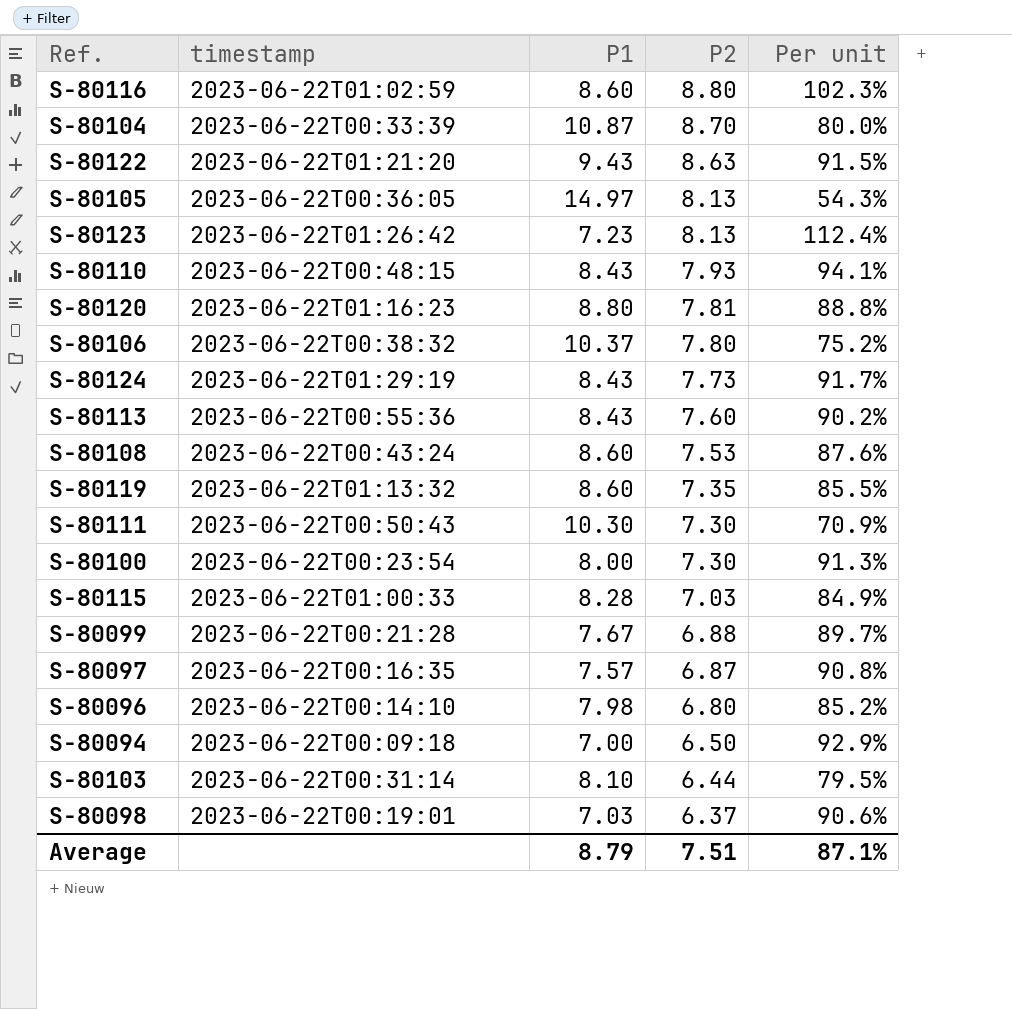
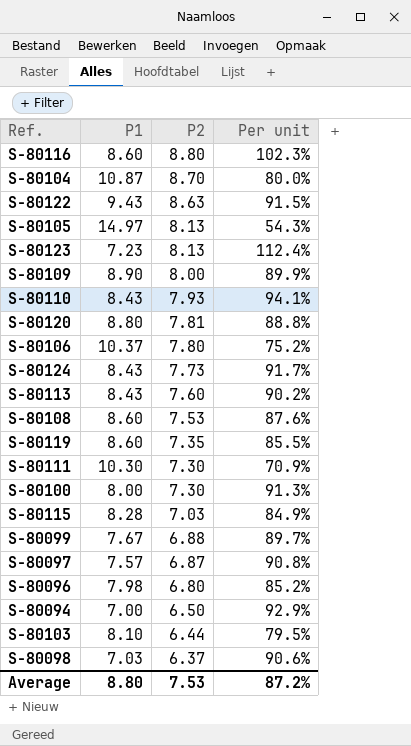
column timestamp | position: 2 -> none
row S-80109: none -> 8.90 | 8.00 | 89.9%
Average | P1: 8.79 -> 8.80
Average | P2: 7.51 -> 7.53
Average | Per unit: 87.1% -> 87.2%

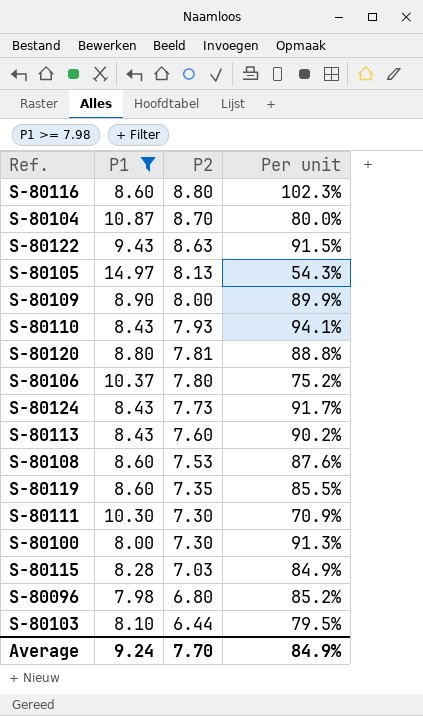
filter: none -> P1 >= 7.98
Average | P1: 8.80 -> 9.24
Average | P2: 7.53 -> 7.70
Average | Per unit: 87.2% -> 84.9%

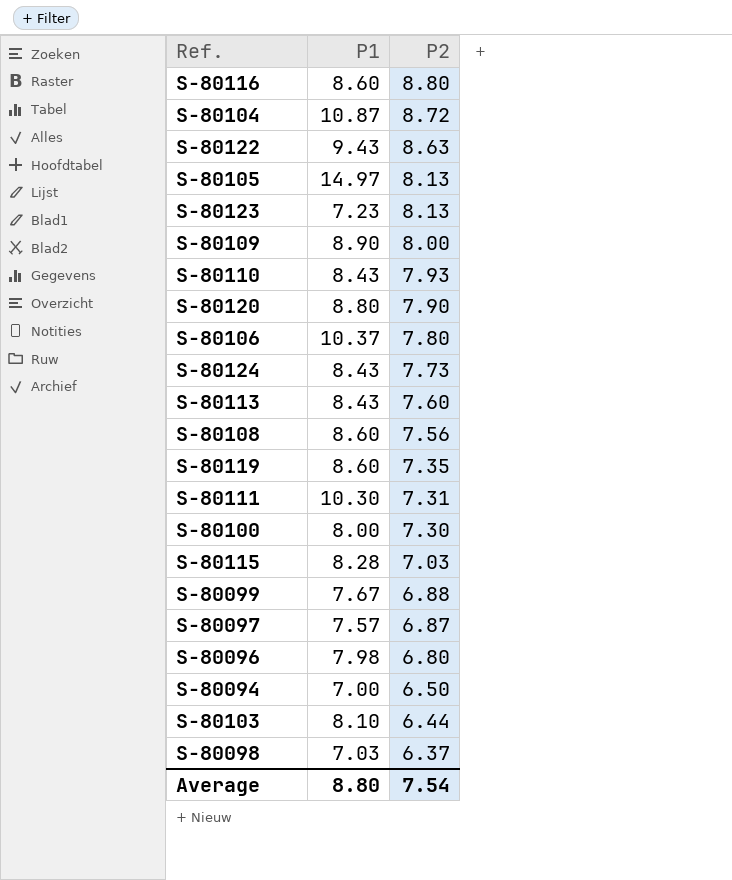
filter: P1 >= 7.98 -> none
column Per unit | formula: [P2] / [P1] -> none
S-80104 | P2: 8.70 -> 8.72
S-80120 | P2: 7.81 -> 7.90
S-80108 | P2: 7.53 -> 7.56
S-80111 | P2: 7.30 -> 7.31
Average | P1: 9.24 -> 8.80
Average | P2: 7.70 -> 7.54

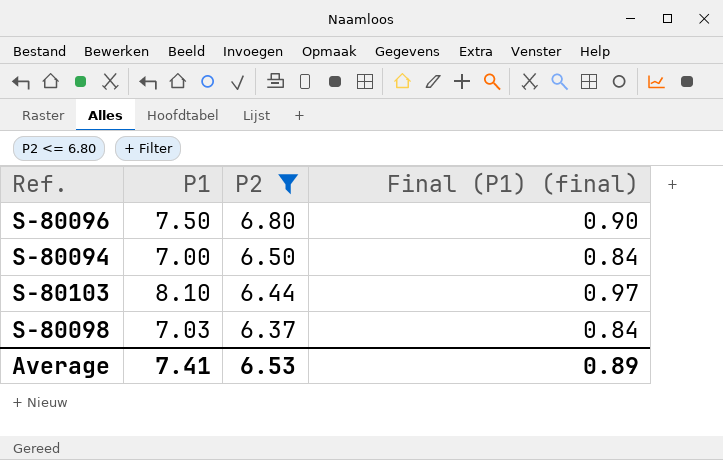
filter: none -> P2 <= 6.80
column Final (P1) (final) | formula: none -> [P1] * 0.12
S-80096 | P1: 7.98 -> 7.50
Average | P1: 8.80 -> 7.41
Average | P2: 7.54 -> 6.53

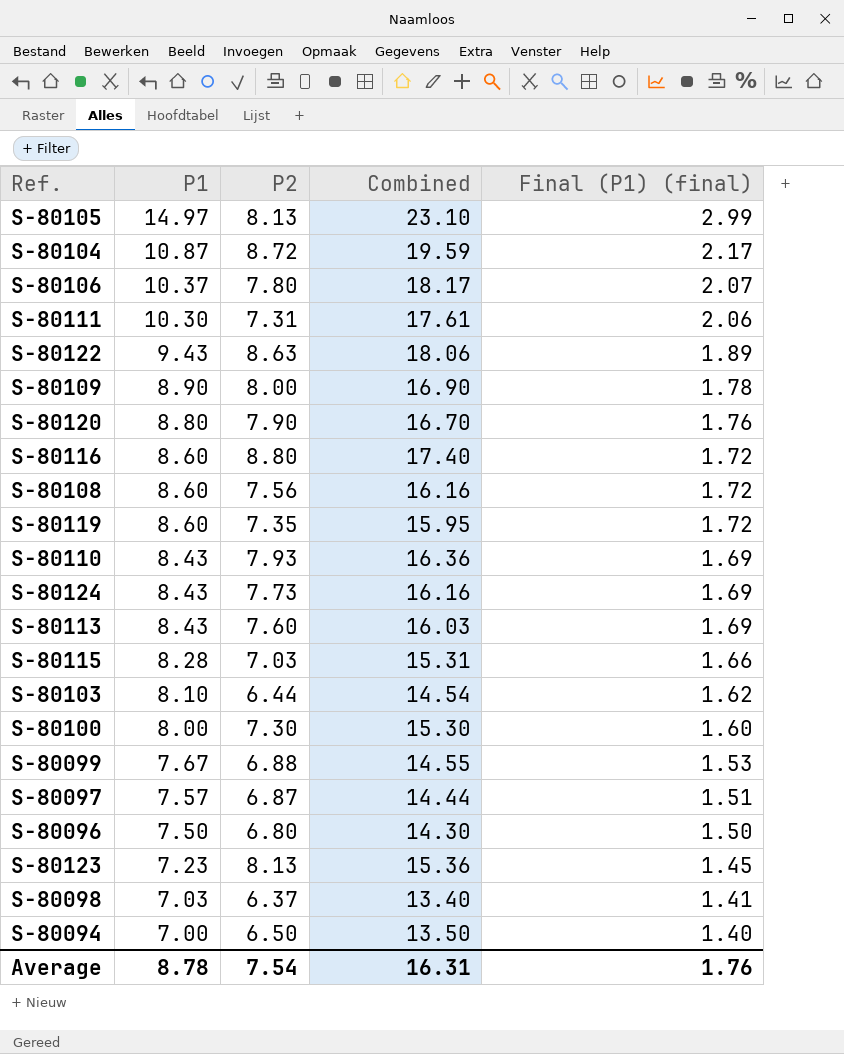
filter: P2 <= 6.80 -> none
row order: P2 descending -> P1 descending
column Combined | formula: none -> [P1] + [P2]
column Final (P1) (final) | formula: [P1] * 0.12 -> [P1] * 0.2
Average | P1: 7.41 -> 8.78
Average | P2: 6.53 -> 7.54
Average | Final (P1) (final): 0.89 -> 1.76

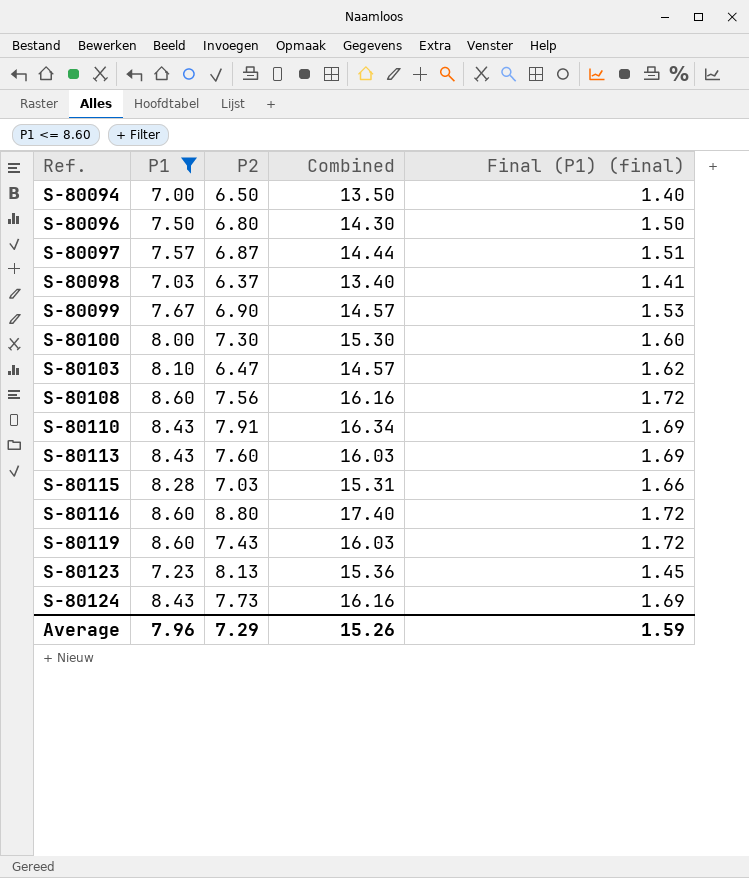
filter: none -> P1 <= 8.60
row order: P1 descending -> Ref. ascending
S-80099 | P2: 6.88 -> 6.90
S-80099 | Combined: 14.55 -> 14.57
S-80103 | P2: 6.44 -> 6.47
S-80103 | Combined: 14.54 -> 14.57
S-80110 | P2: 7.93 -> 7.91
S-80110 | Combined: 16.36 -> 16.34
S-80119 | P2: 7.35 -> 7.43
S-80119 | Combined: 15.95 -> 16.03
Average | P1: 8.78 -> 7.96
Average | P2: 7.54 -> 7.29
Average | Combined: 16.31 -> 15.26
Average | Final (P1) (final): 1.76 -> 1.59

